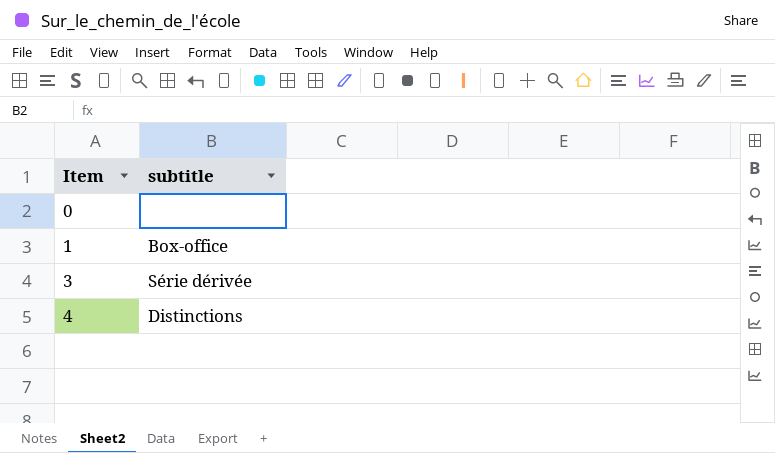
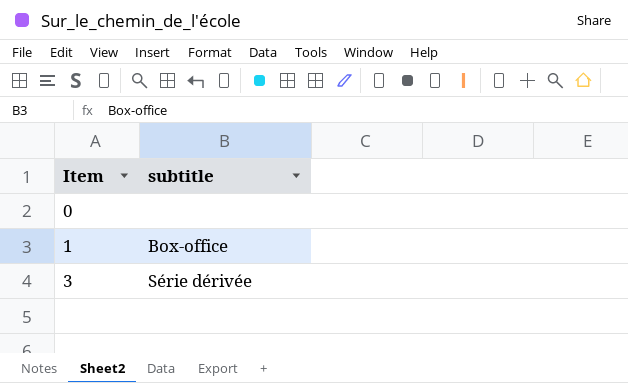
row 4: Distinctions -> none

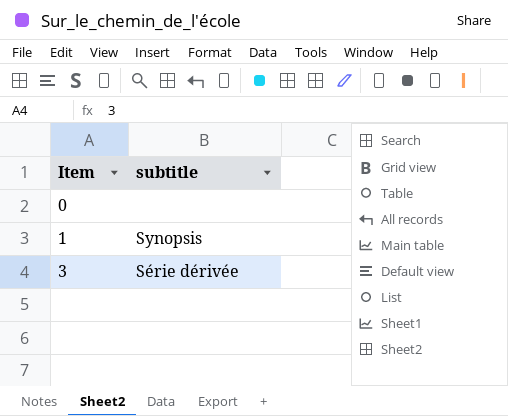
1 | subtitle: Box-office -> Synopsis

